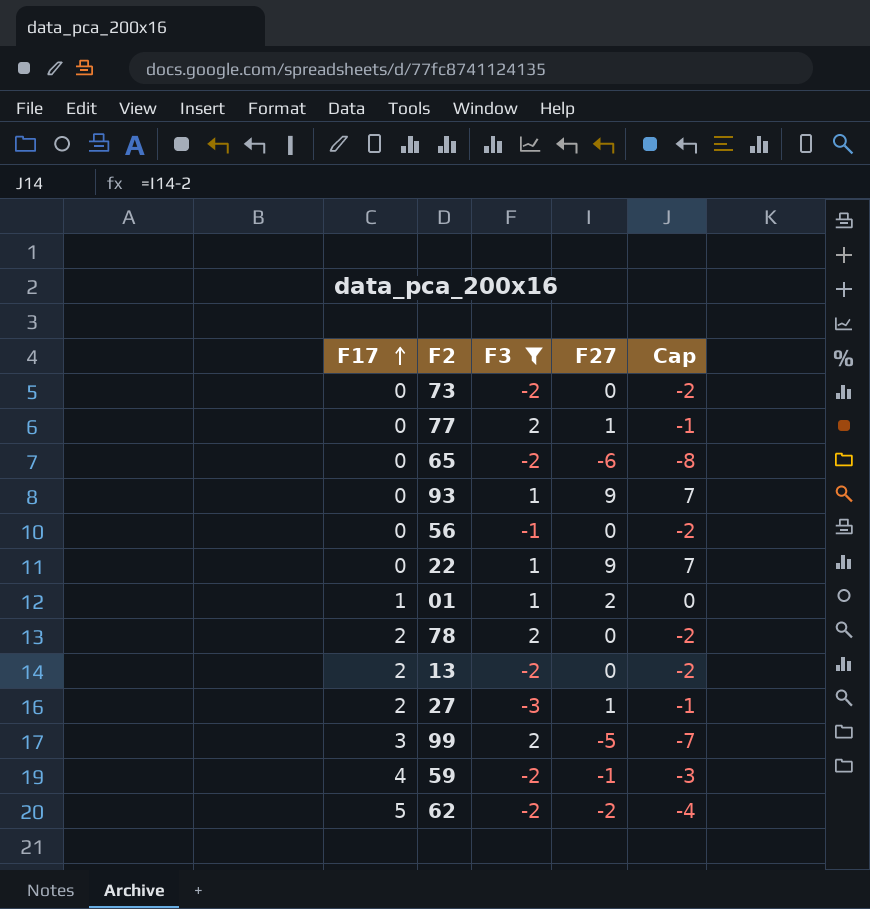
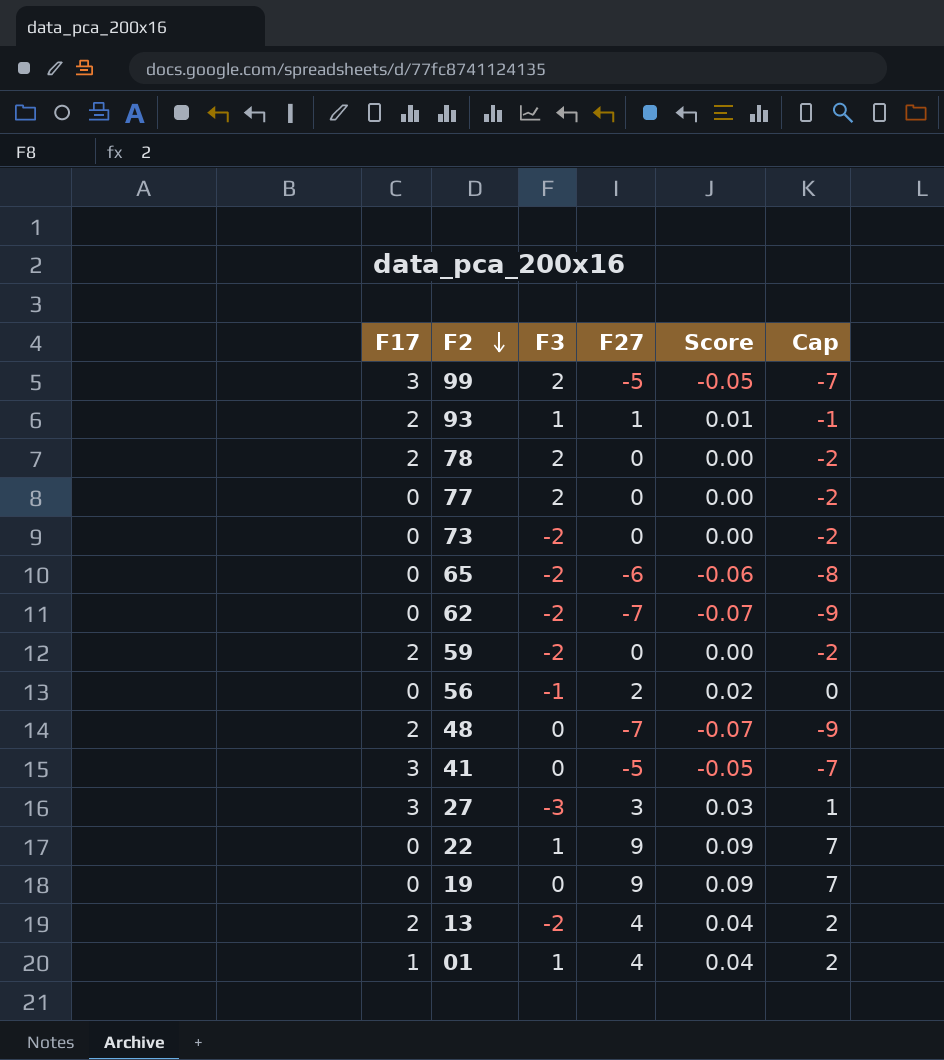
filter: F3 != 0 -> none
row order: F17 ascending -> F2 descending
column Score | formula: none -> [F27] * 0.01
93 | F17: 0 -> 2
93 | F27: 9 -> 1
93 | Cap: 7 -> -1
77 | F27: 1 -> 0
77 | Cap: -1 -> -2
62 | F17: 5 -> 0
62 | F27: -2 -> -7
62 | Cap: -4 -> -9
59 | F17: 4 -> 2
59 | F27: -1 -> 0
59 | Cap: -3 -> -2
56 | F27: 0 -> 2
56 | Cap: -2 -> 0
27 | F17: 2 -> 3
27 | F27: 1 -> 3
27 | Cap: -1 -> 1
13 | F27: 0 -> 4
13 | Cap: -2 -> 2
01 | F27: 2 -> 4
01 | Cap: 0 -> 2

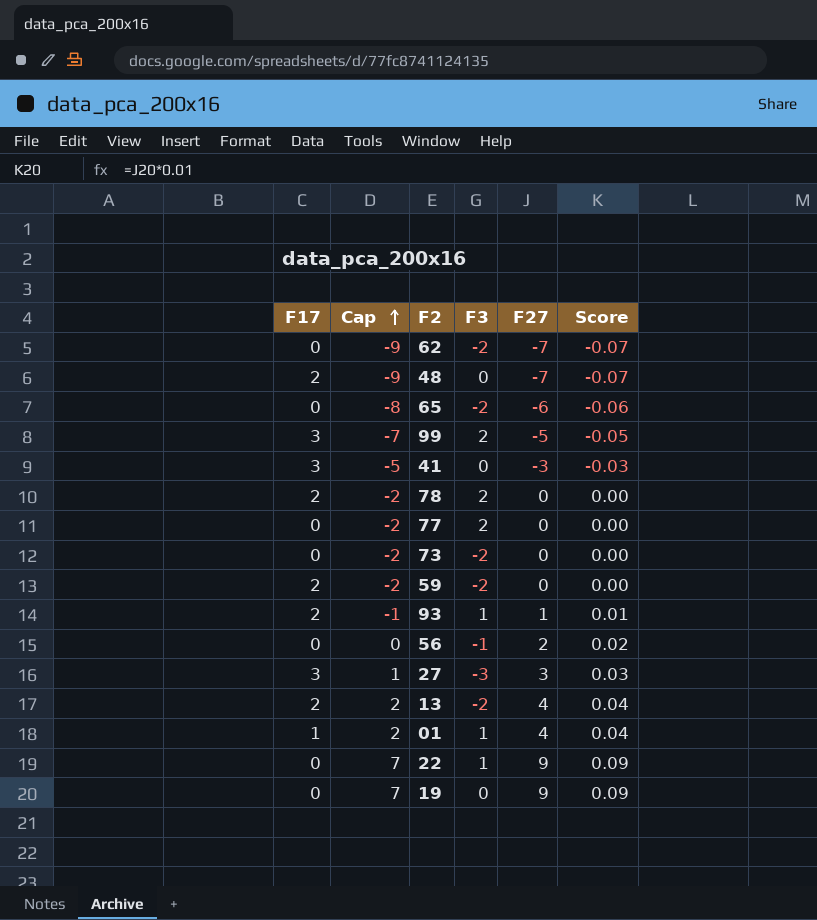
row order: F2 descending -> Cap ascending
column Cap | position: 6 -> 2
41 | Cap: -7 -> -5
41 | F27: -5 -> -3
41 | Score: -0.05 -> -0.03

